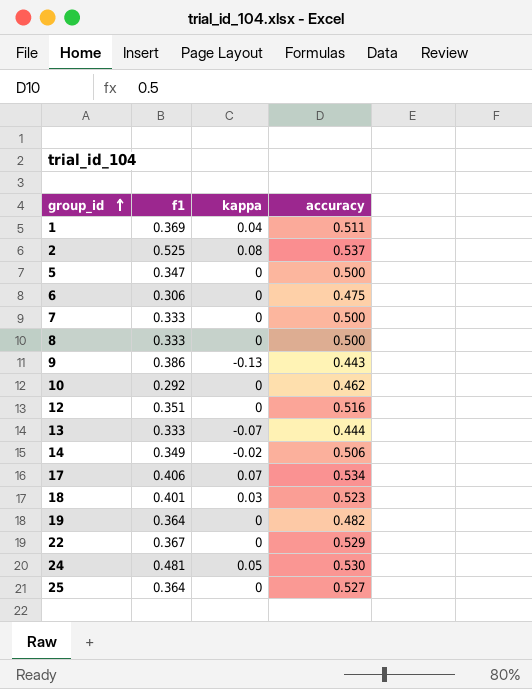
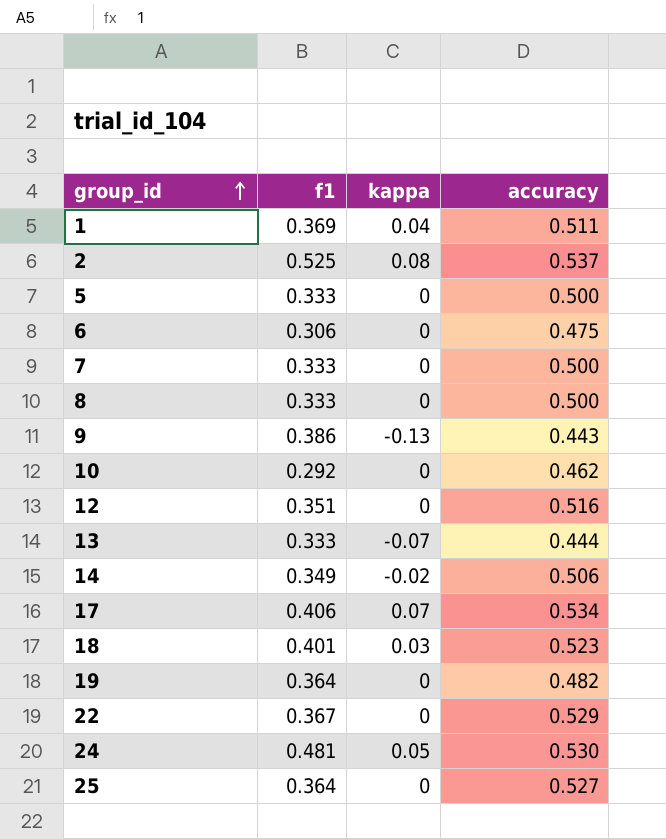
5 | f1: 0.347 -> 0.333

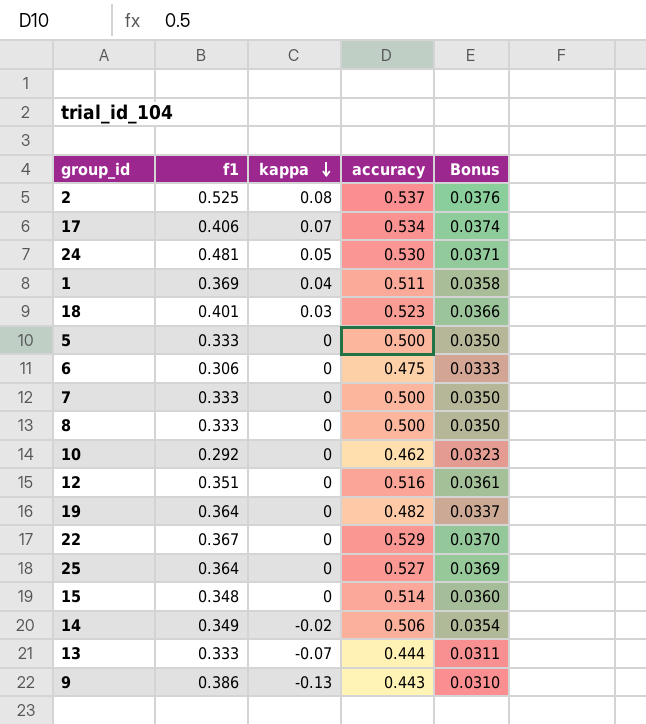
row order: group_id ascending -> kappa descending
column Bonus | formula: none -> [accuracy] * 0.07
row 15: none -> 0.348 | 0 | 0.514 | 0.0360

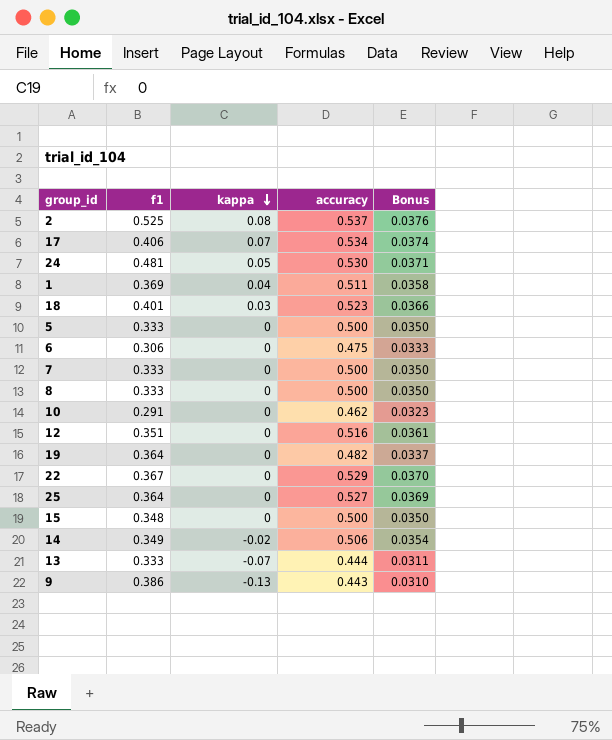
10 | f1: 0.292 -> 0.291
15 | accuracy: 0.514 -> 0.500
15 | Bonus: 0.0360 -> 0.0350

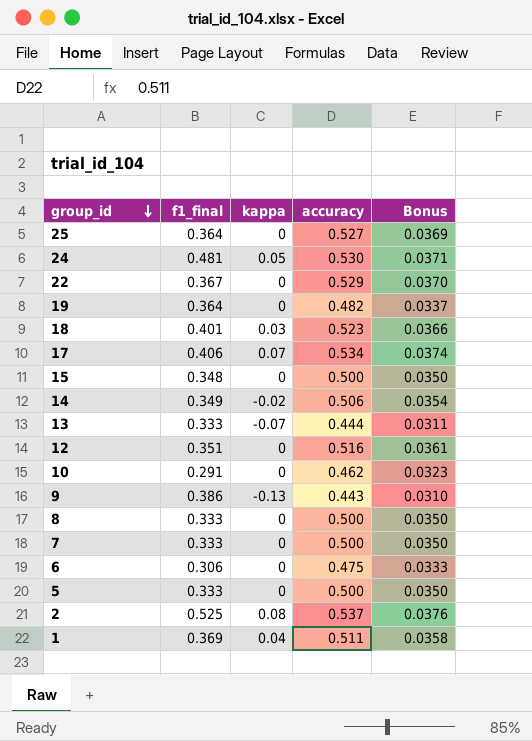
row order: kappa descending -> group_id descending
column name: f1 -> f1_final

